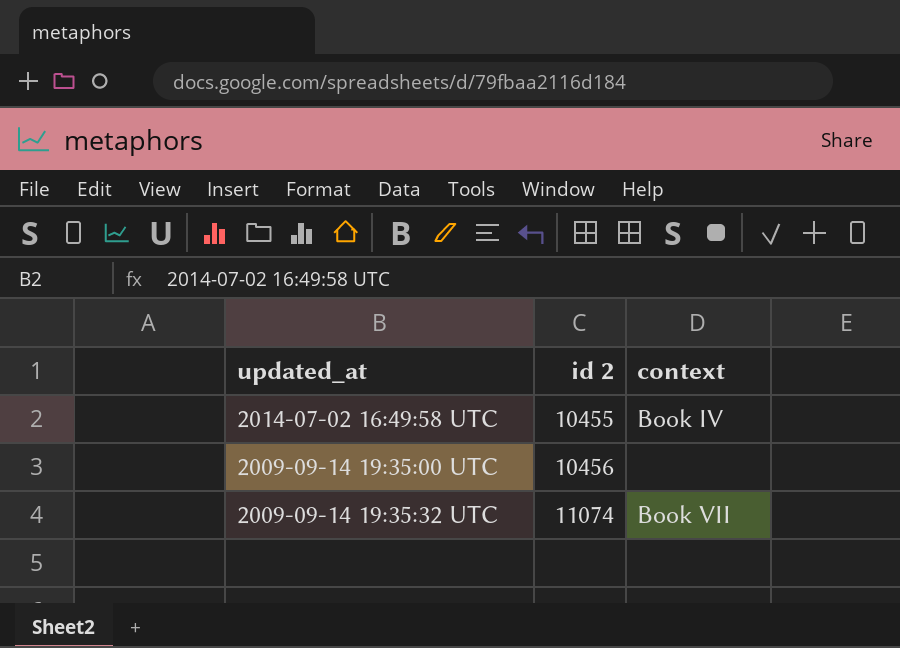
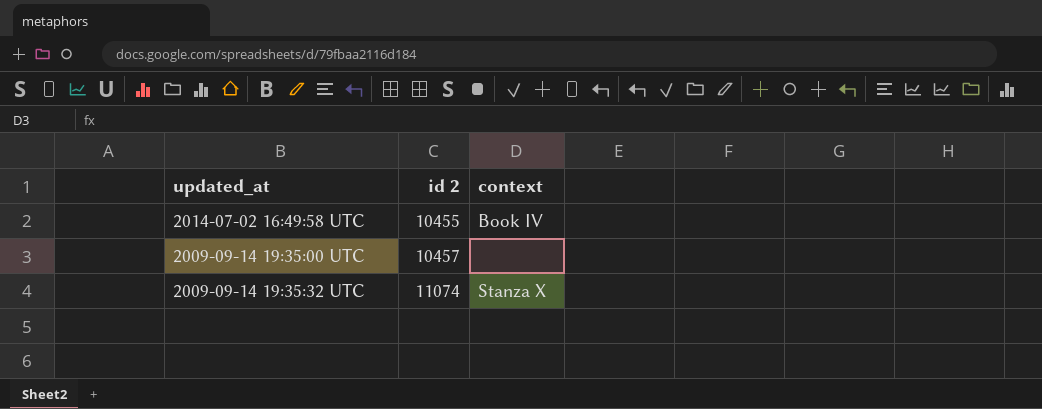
2009-09-14 19:35:00 UTC | id 2: 10456 -> 10457
2009-09-14 19:35:32 UTC | context: Book VII -> Stanza X

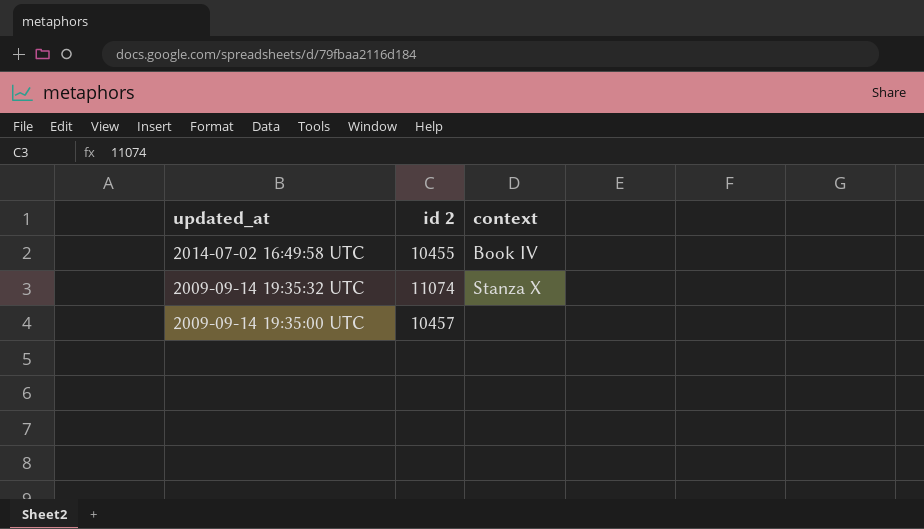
row order: id 2 ascending -> updated_at descending

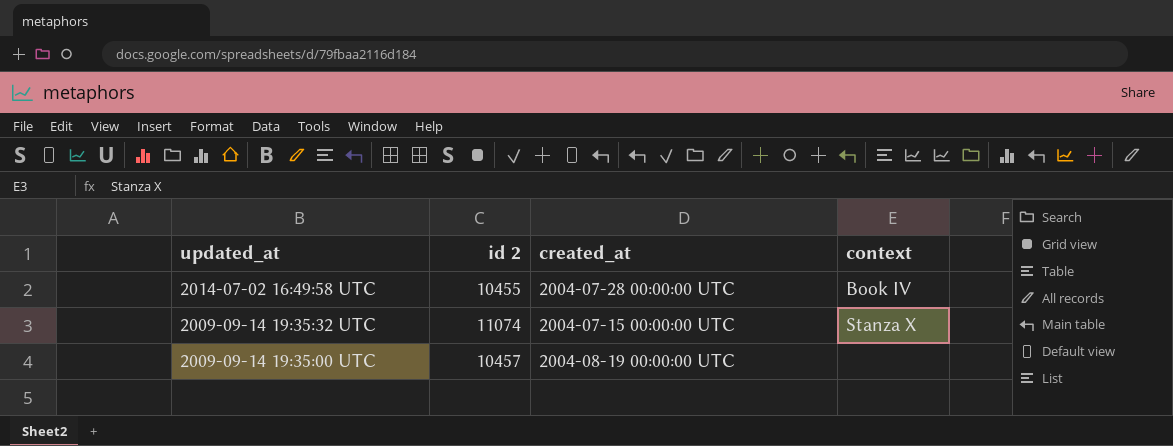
column created_at | position: none -> 3

